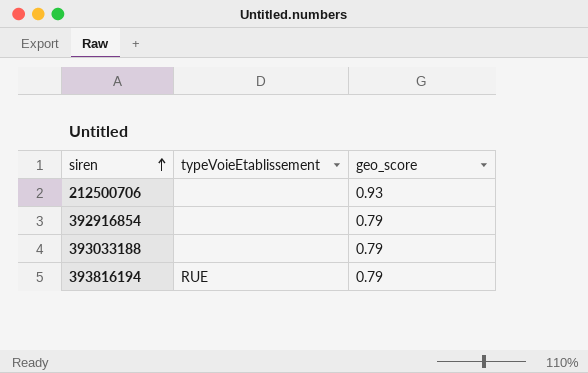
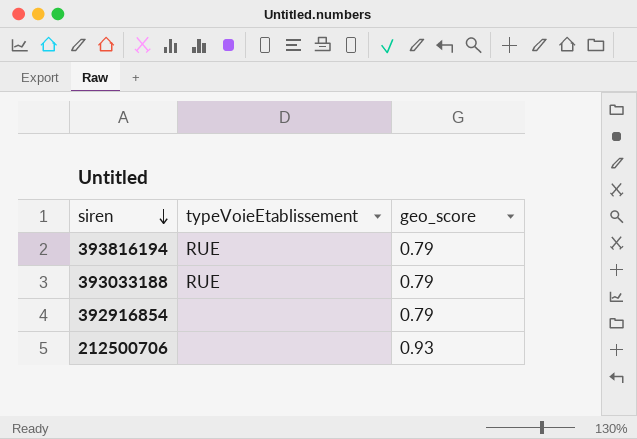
row order: siren ascending -> siren descending
393033188 | typeVoieEtablissement: none -> RUE

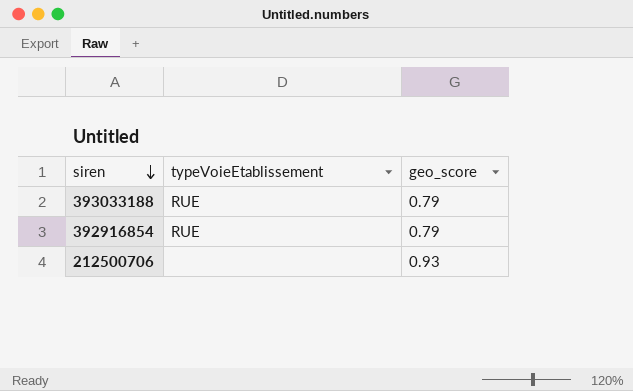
row 393816194: RUE | 0.79 -> none
392916854 | typeVoieEtablissement: none -> RUE

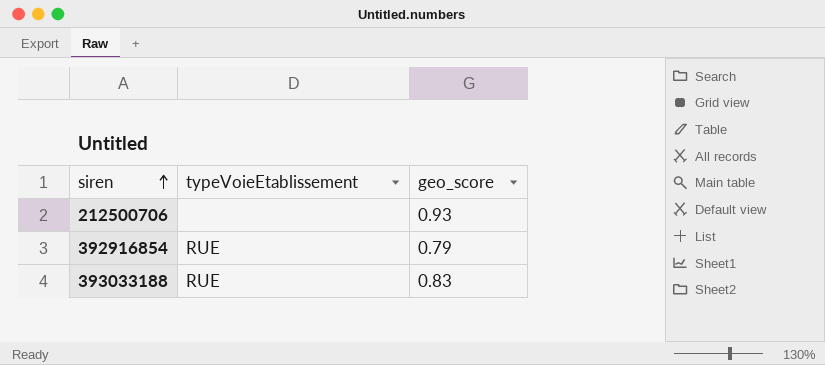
row order: siren descending -> siren ascending
393033188 | geo_score: 0.79 -> 0.83

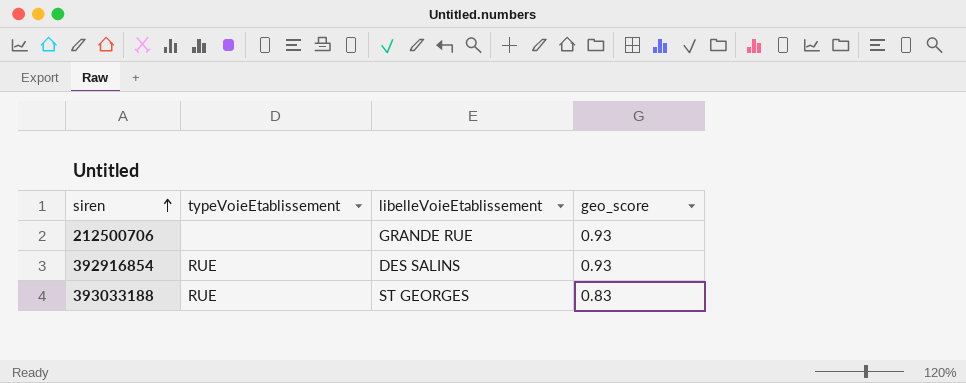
column libelleVoieEtablissement | position: none -> 3
392916854 | geo_score: 0.79 -> 0.93

